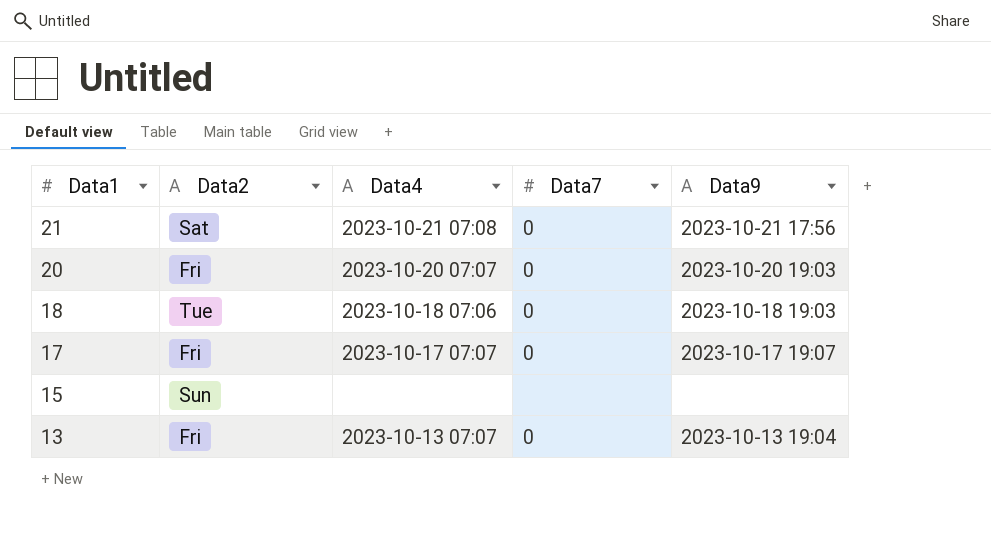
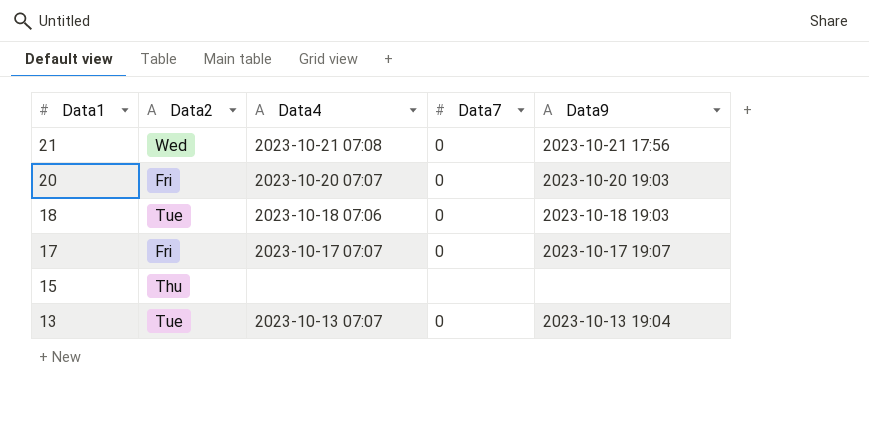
21 | Data2: Sat -> Wed
15 | Data2: Sun -> Thu
13 | Data2: Fri -> Tue

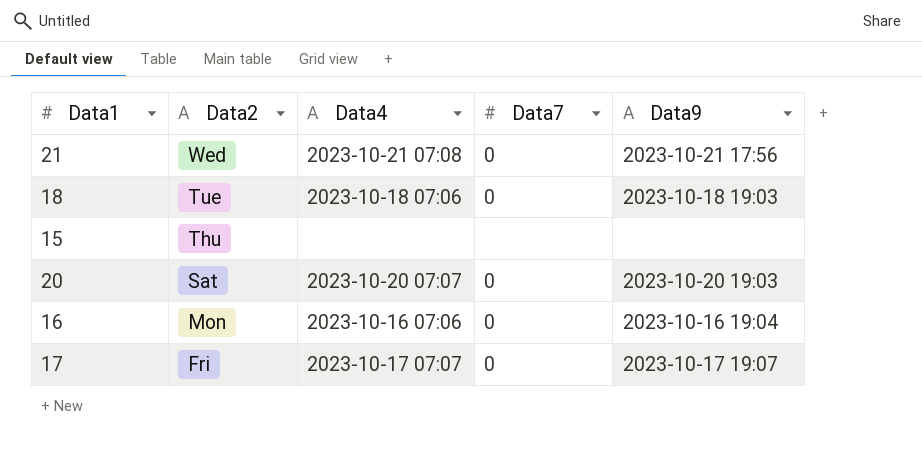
row order: Data1 descending -> Data2 descending
row 13: Tue | 2023-10-13 07:07 | 0 | 2023-10-13 19:04 -> none
20 | Data2: Fri -> Sat
row 16: none -> Mon | 2023-10-16 07:06 | 0 | 2023-10-16 19:04

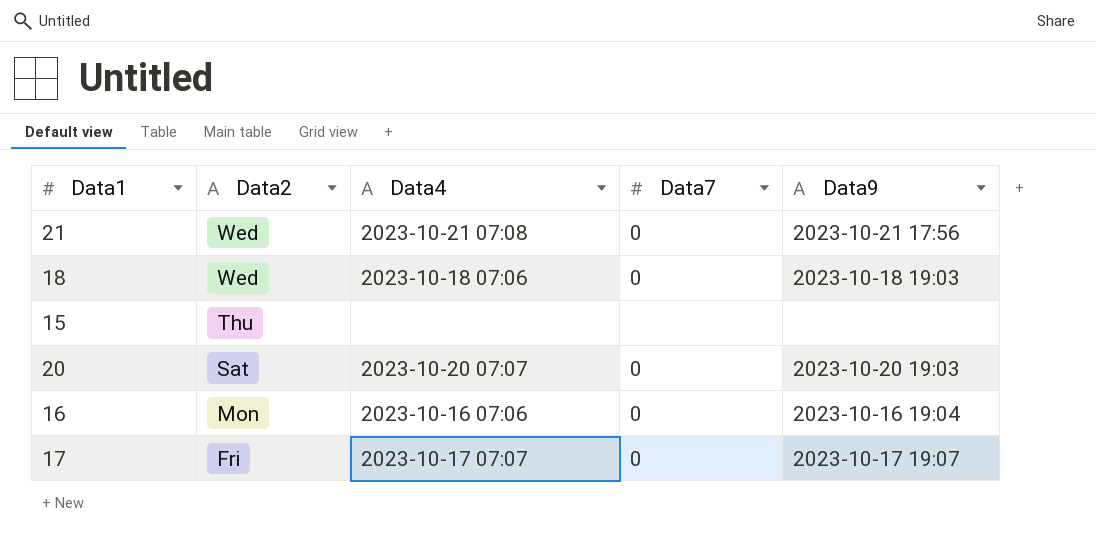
18 | Data2: Tue -> Wed

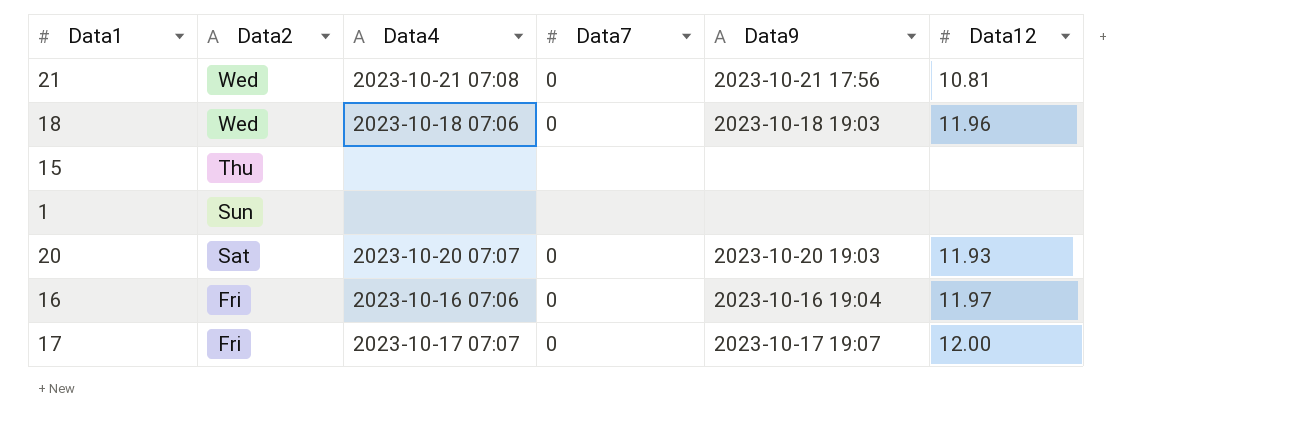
column Data12 | position: none -> 6
row 1: none -> Sun | none | none | none | none
16 | Data2: Mon -> Fri

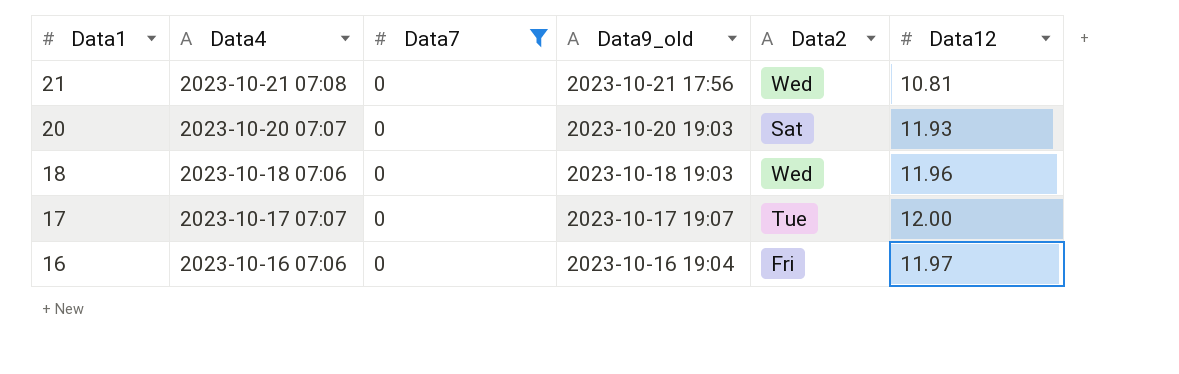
filter: none -> Data7 = 0
row order: Data2 descending -> Data1 descending
column name: Data9 -> Data9_old
column Data2 | position: 2 -> 5
17 | Data2: Fri -> Tue

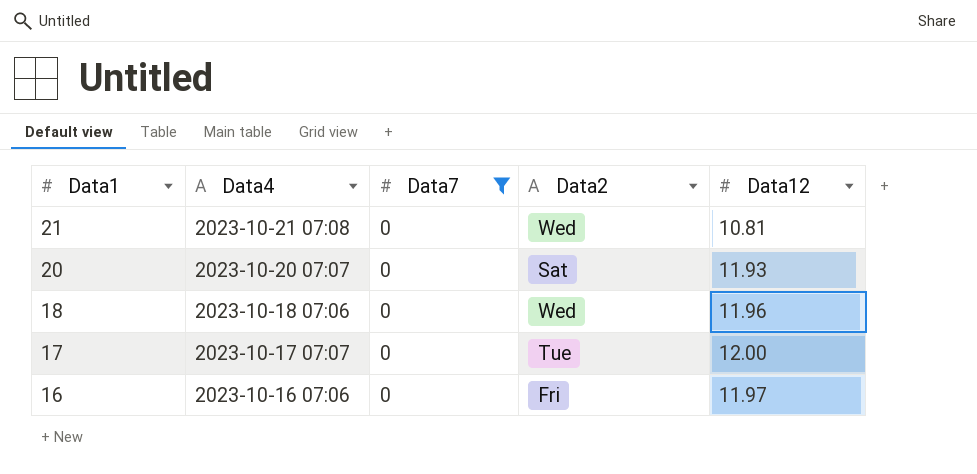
column Data9_old | position: 4 -> none

